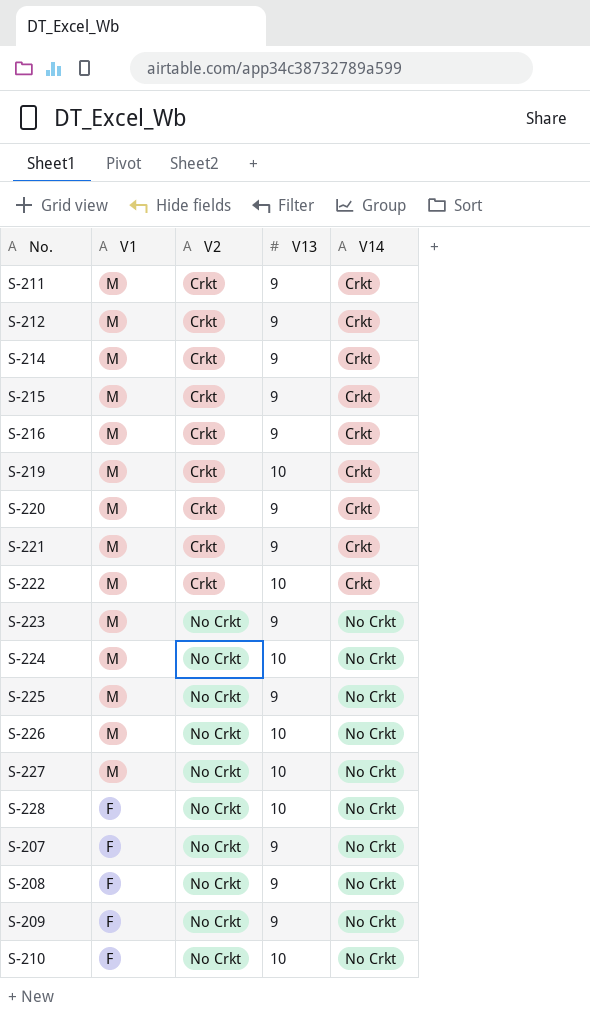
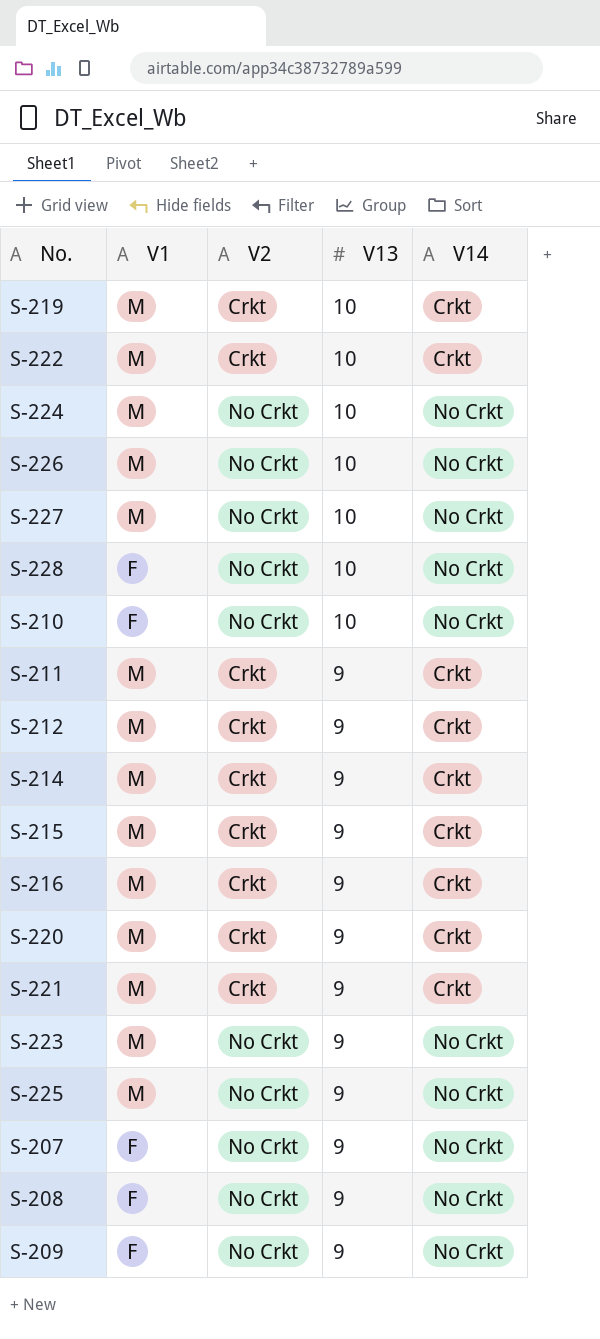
row order: V1 descending -> V13 descending

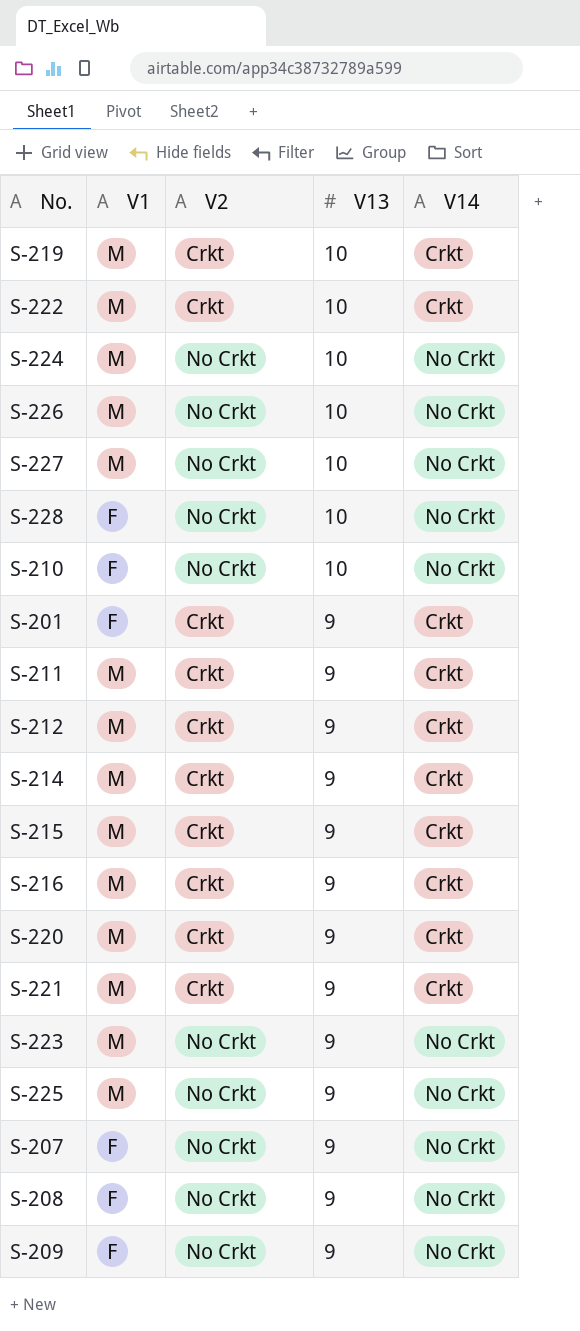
row S-201: none -> F | Crkt | 9 | Crkt

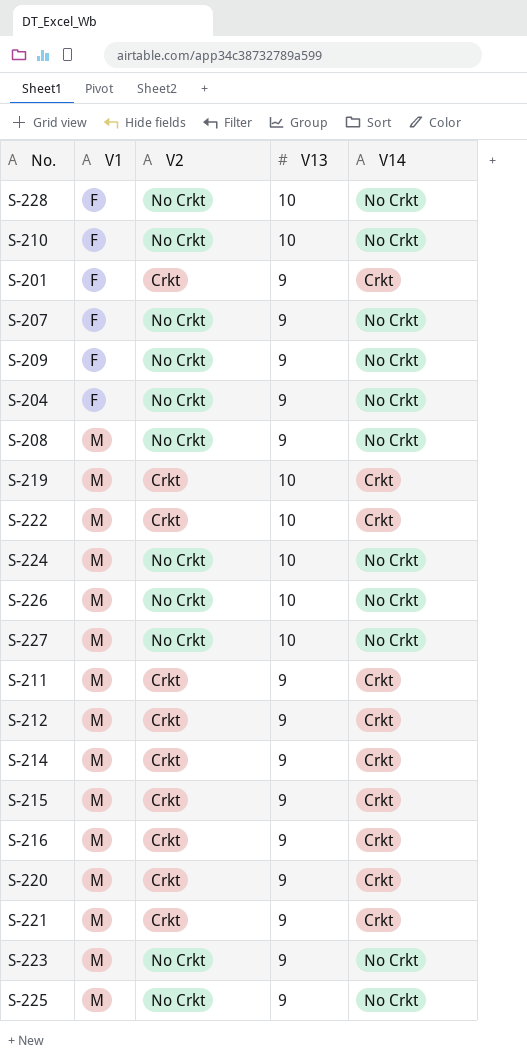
row order: V13 descending -> V1 ascending
row S-204: none -> F | No Crkt | 9 | No Crkt
S-208 | V1: F -> M

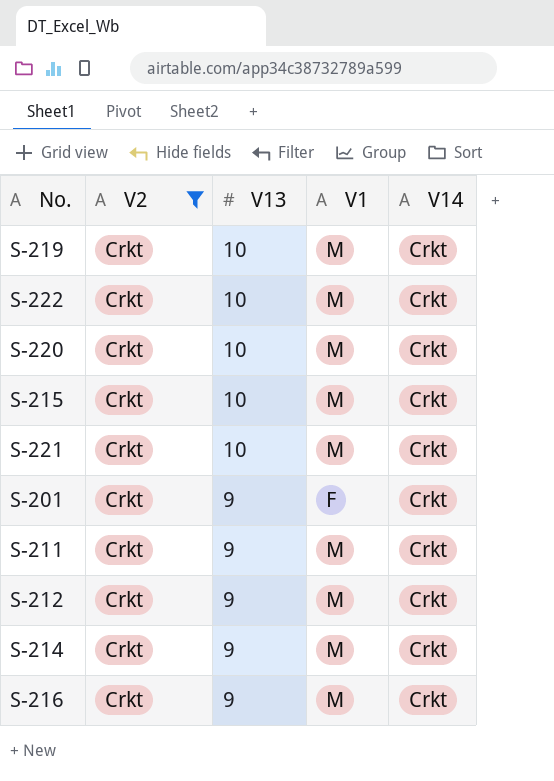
filter: none -> V2 = Crkt
row order: V1 ascending -> V13 descending
column V1 | position: 2 -> 4
S-220 | V13: 9 -> 10
S-215 | V13: 9 -> 10
S-221 | V13: 9 -> 10

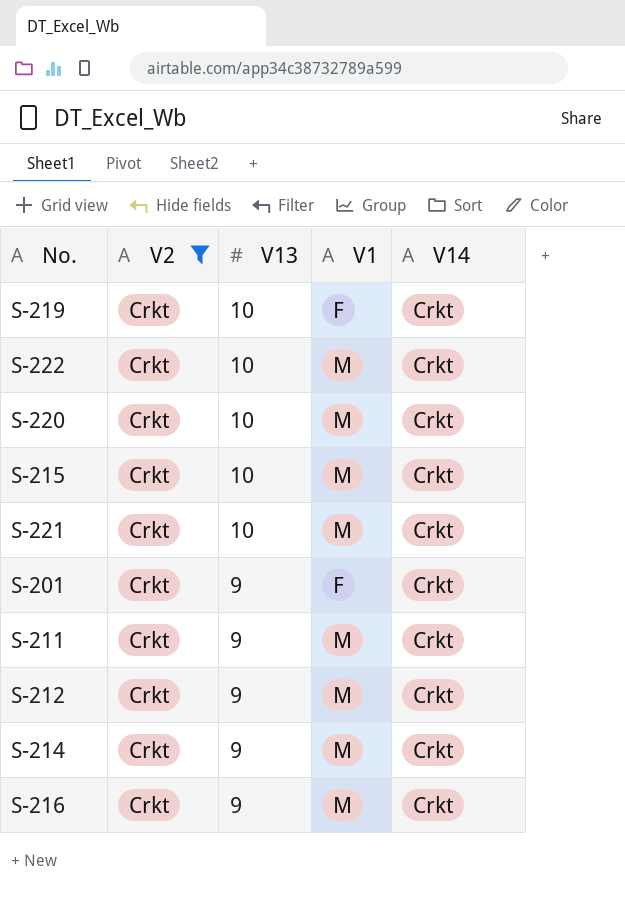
S-219 | V1: M -> F

